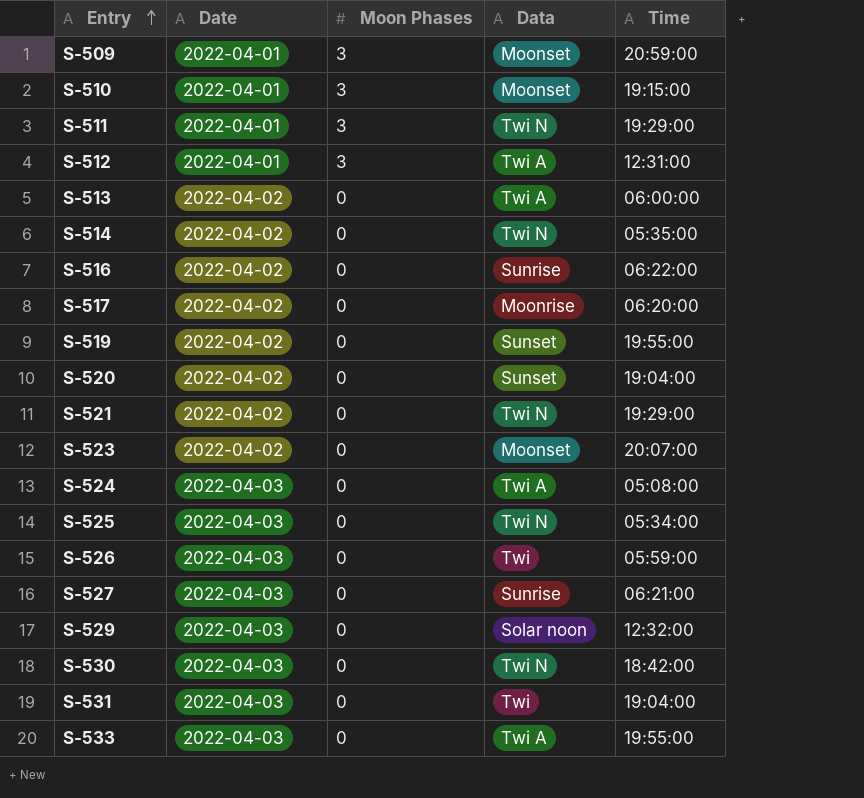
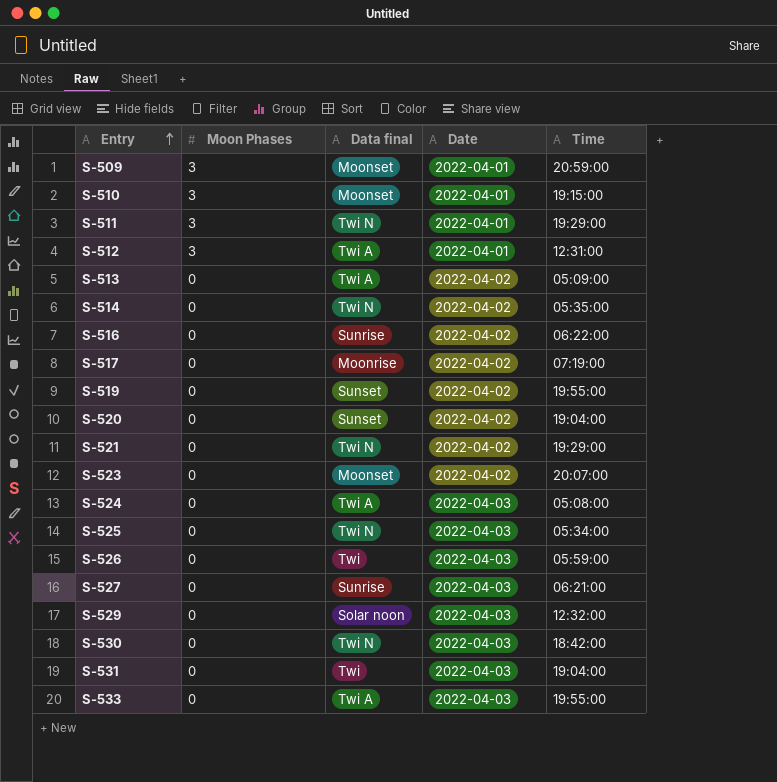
column name: Data -> Data final
column Date | position: 2 -> 4
S-513 | Time: 06:00:00 -> 05:09:00
S-517 | Time: 06:20:00 -> 07:19:00

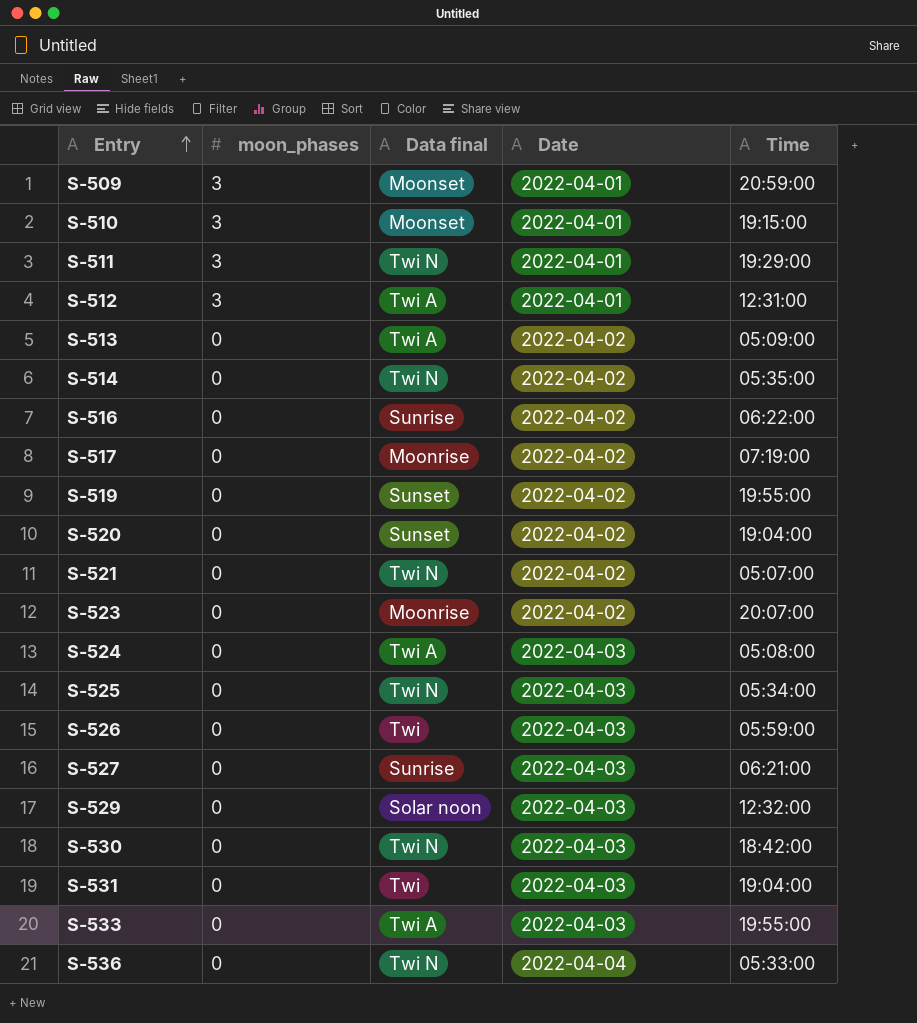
column name: Moon Phases -> moon_phases
S-521 | Time: 19:29:00 -> 05:07:00
S-523 | Data final: Moonset -> Moonrise
row S-536: none -> 0 | Twi N | 2022-04-04 | 05:33:00

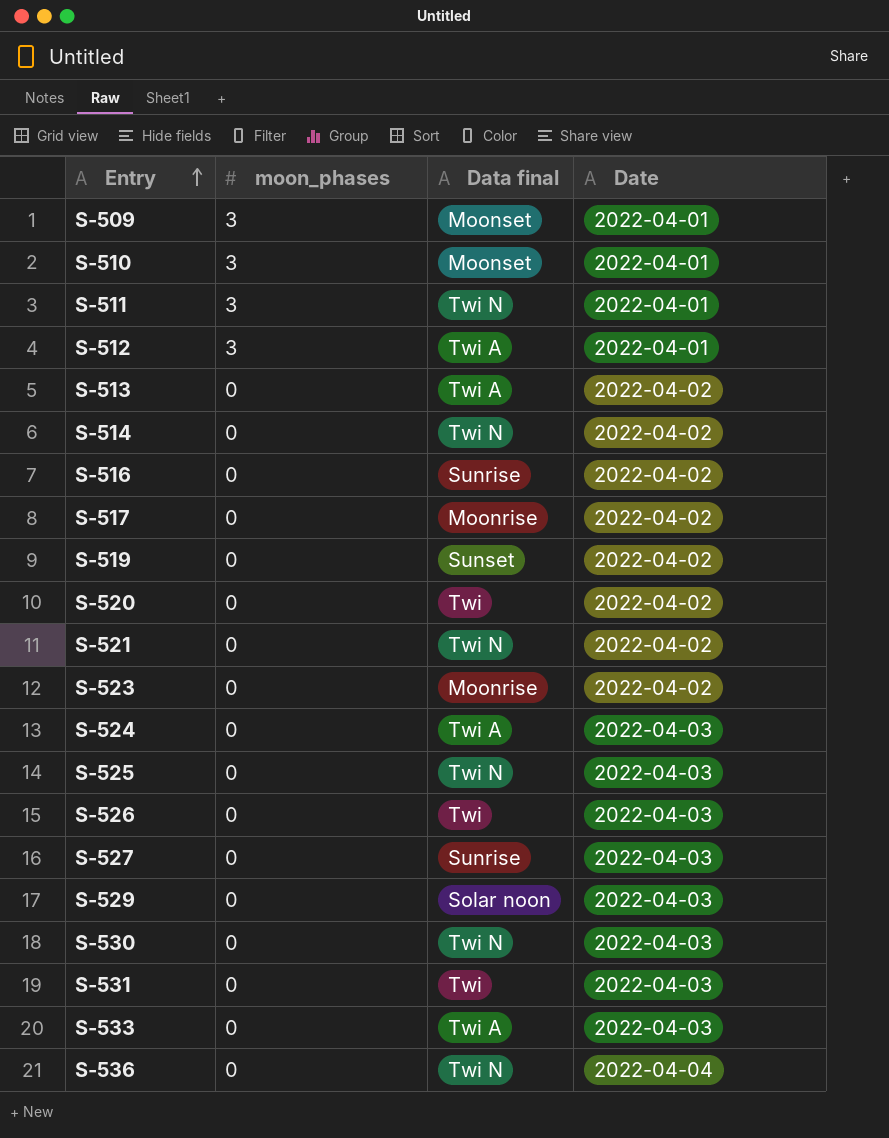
column Time | position: 5 -> none
S-520 | Data final: Sunset -> Twi

